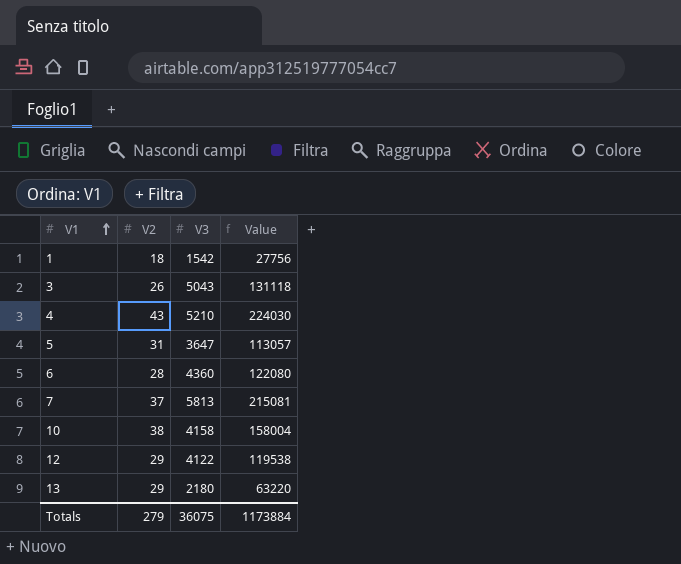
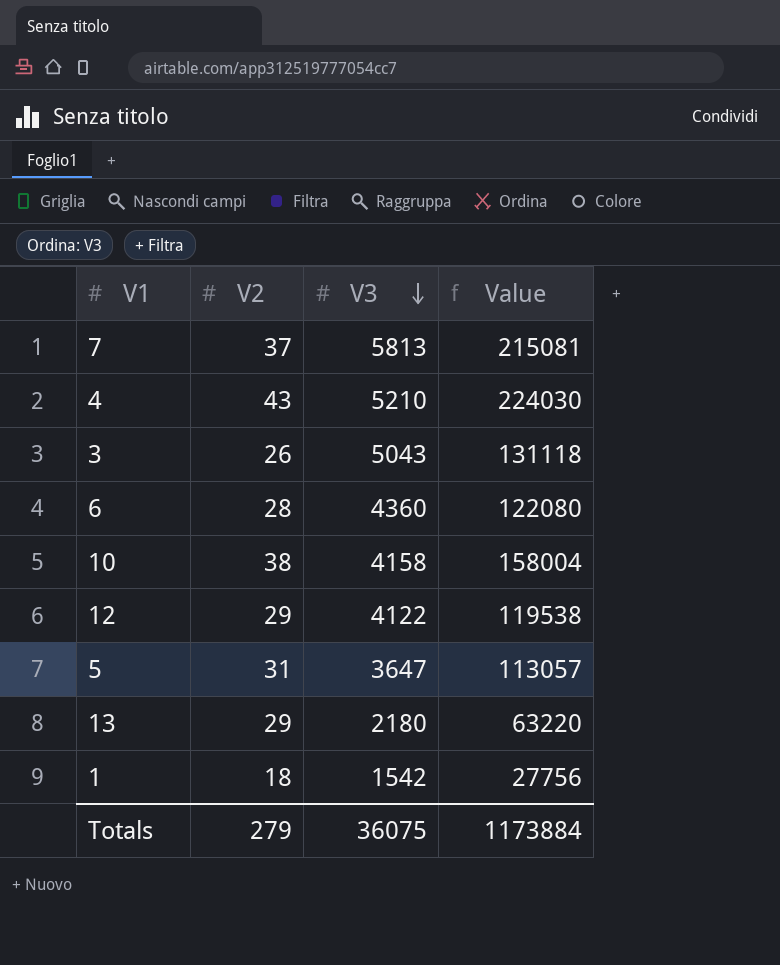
row order: V1 ascending -> V3 descending

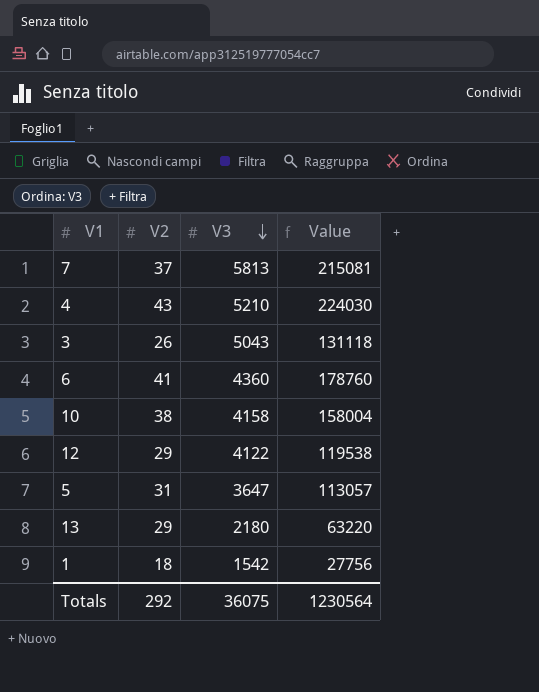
6 | V2: 28 -> 41
6 | Value: 122080 -> 178760
Totals | V2: 279 -> 292
Totals | Value: 1173884 -> 1230564

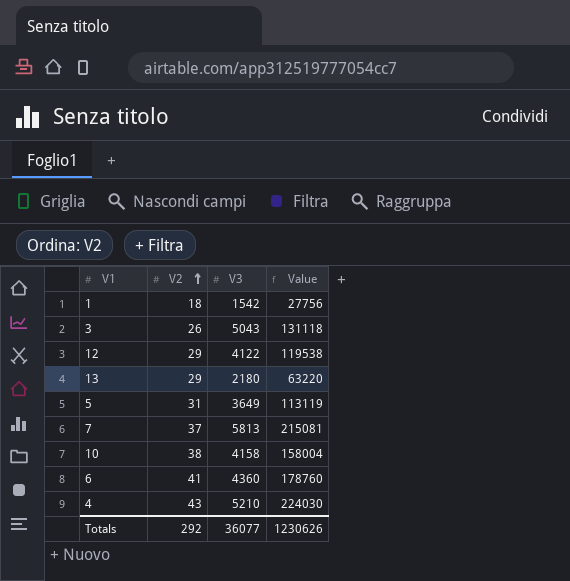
row order: V3 descending -> V2 ascending
5 | V3: 3647 -> 3649
5 | Value: 113057 -> 113119
Totals | V3: 36075 -> 36077
Totals | Value: 1230564 -> 1230626

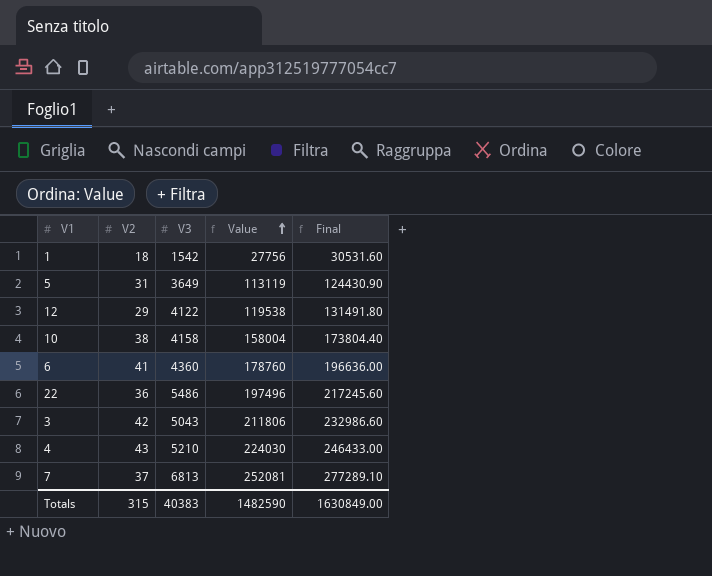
row order: V2 ascending -> Value ascending
column Final | formula: none -> [Value] * 1.1
row 13: 29 | 2180 | 63220 -> none
row 22: none -> 36 | 5486 | 197496 | 217245.60
3 | V2: 26 -> 42
3 | Value: 131118 -> 211806
7 | V3: 5813 -> 6813
7 | Value: 215081 -> 252081
Totals | V2: 292 -> 315
Totals | V3: 36077 -> 40383
Totals | Value: 1230626 -> 1482590

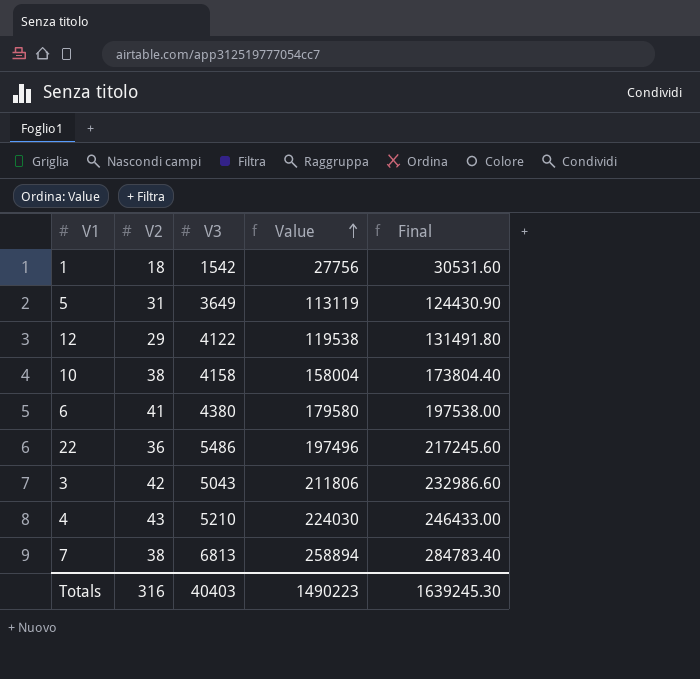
6 | V3: 4360 -> 4380
6 | Value: 178760 -> 179580
6 | Final: 196636.00 -> 197538.00
7 | V2: 37 -> 38
7 | Value: 252081 -> 258894
7 | Final: 277289.10 -> 284783.40
Totals | V2: 315 -> 316
Totals | V3: 40383 -> 40403
Totals | Value: 1482590 -> 1490223
Totals | Final: 1630849.00 -> 1639245.30

